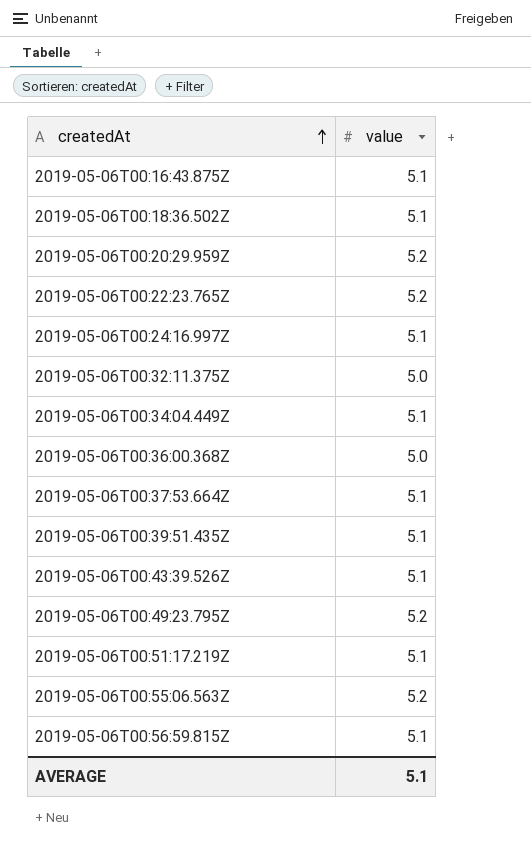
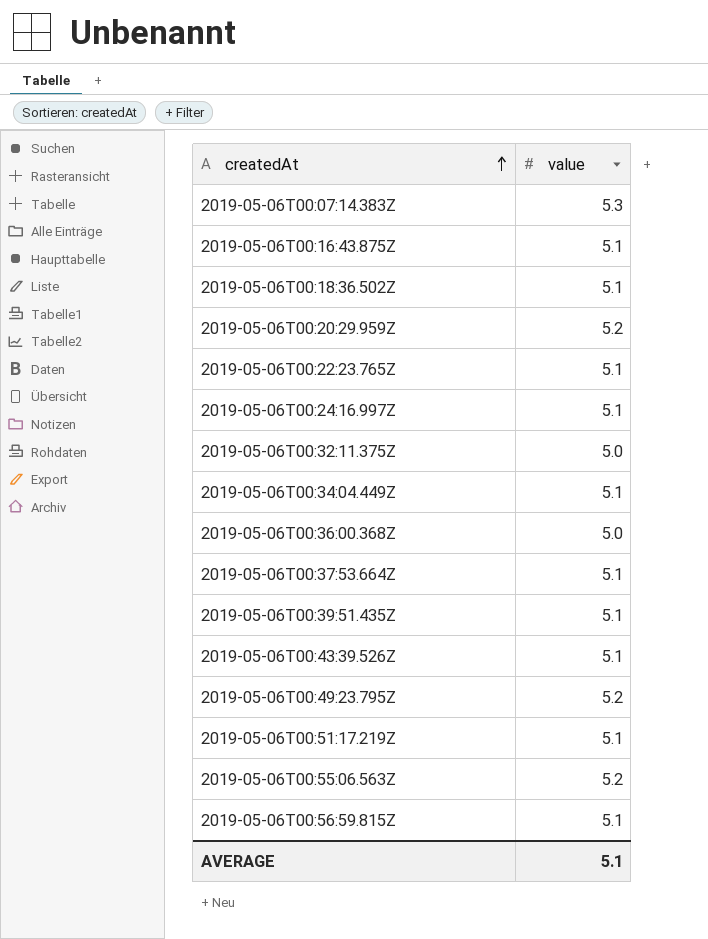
row 2019-05-06T00:07:14.383Z: none -> 5.3
2019-05-06T00:22:23.765Z | value: 5.2 -> 5.1

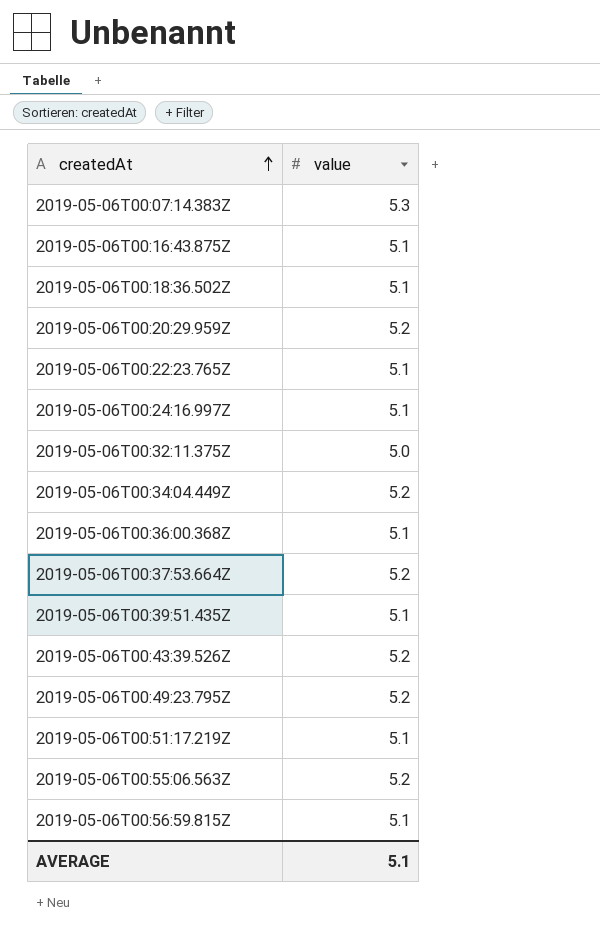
2019-05-06T00:34:04.449Z | value: 5.1 -> 5.2
2019-05-06T00:36:00.368Z | value: 5.0 -> 5.1
2019-05-06T00:37:53.664Z | value: 5.1 -> 5.2
2019-05-06T00:43:39.526Z | value: 5.1 -> 5.2

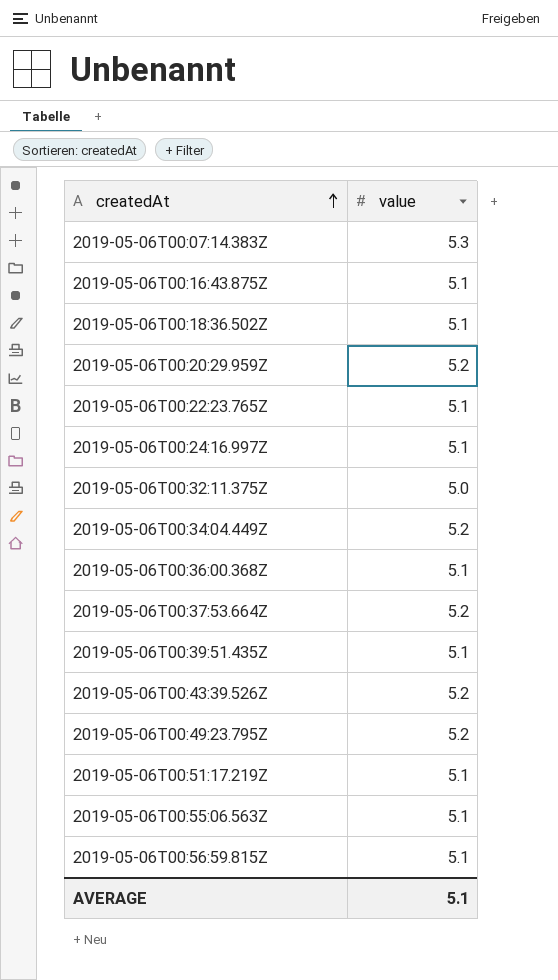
2019-05-06T00:55:06.563Z | value: 5.2 -> 5.1

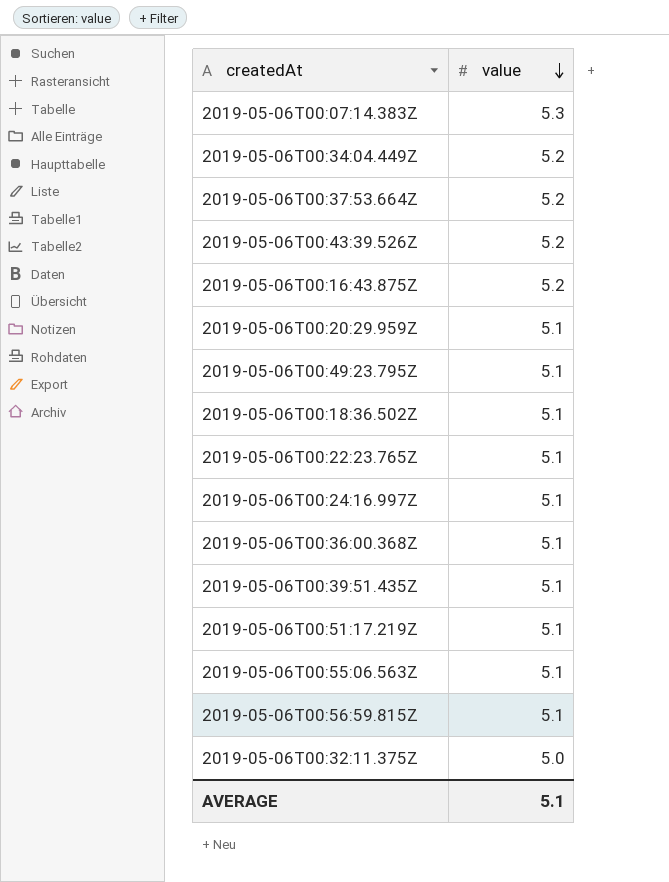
row order: createdAt ascending -> value descending
2019-05-06T00:16:43.875Z | value: 5.1 -> 5.2
2019-05-06T00:20:29.959Z | value: 5.2 -> 5.1
2019-05-06T00:49:23.795Z | value: 5.2 -> 5.1

